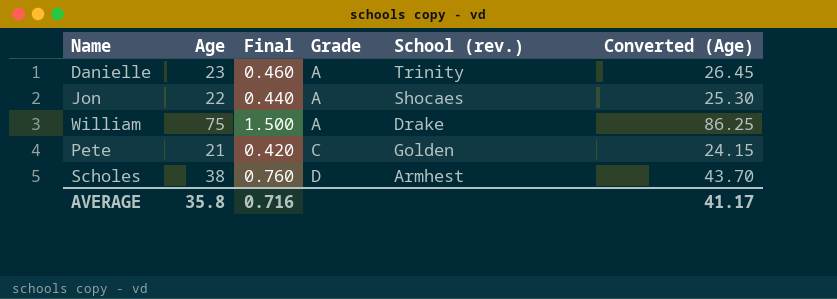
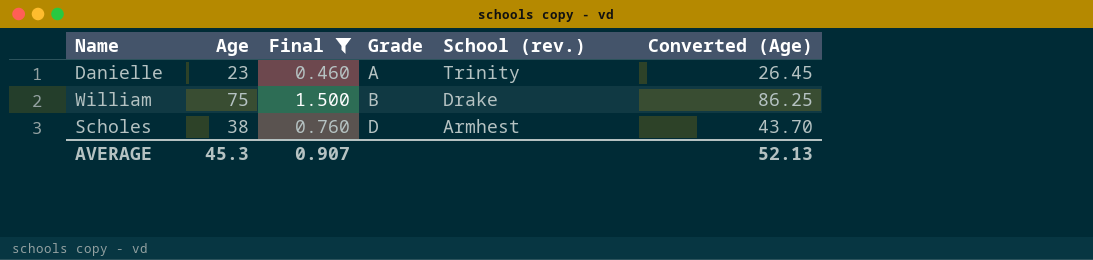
filter: none -> Final >= 0.460
William | Grade: A -> B
AVERAGE | Age: 35.8 -> 45.3
AVERAGE | Final: 0.716 -> 0.907
AVERAGE | Converted (Age): 41.17 -> 52.13

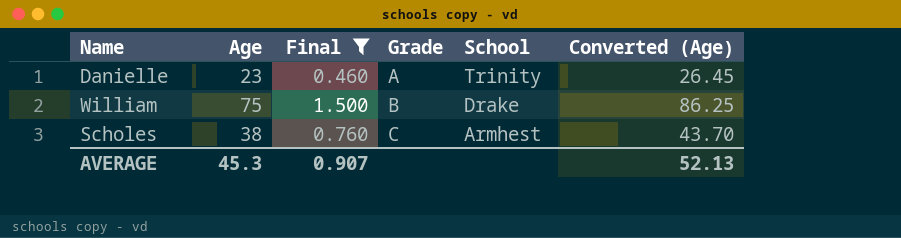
column name: School (rev.) -> School
Scholes | Grade: D -> C

